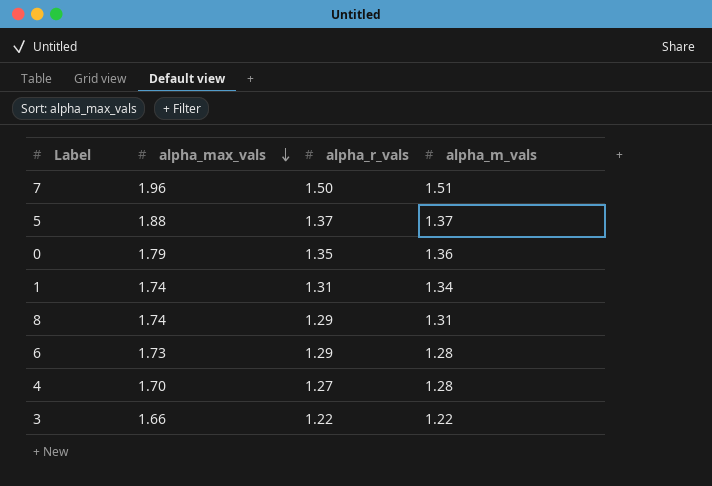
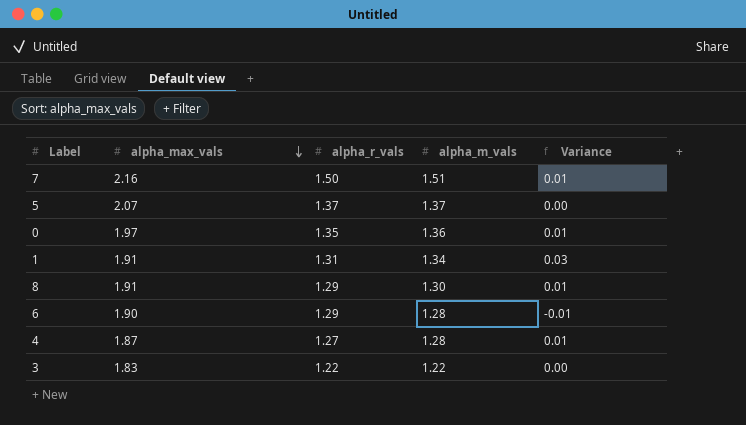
column Variance | formula: none -> [alpha_m_vals] - [alpha_r_vals]
7 | alpha_max_vals: 1.96 -> 2.16
5 | alpha_max_vals: 1.88 -> 2.07
0 | alpha_max_vals: 1.79 -> 1.97
1 | alpha_max_vals: 1.74 -> 1.91
8 | alpha_max_vals: 1.74 -> 1.91
8 | alpha_m_vals: 1.31 -> 1.30
6 | alpha_max_vals: 1.73 -> 1.90
4 | alpha_max_vals: 1.70 -> 1.87
3 | alpha_max_vals: 1.66 -> 1.83

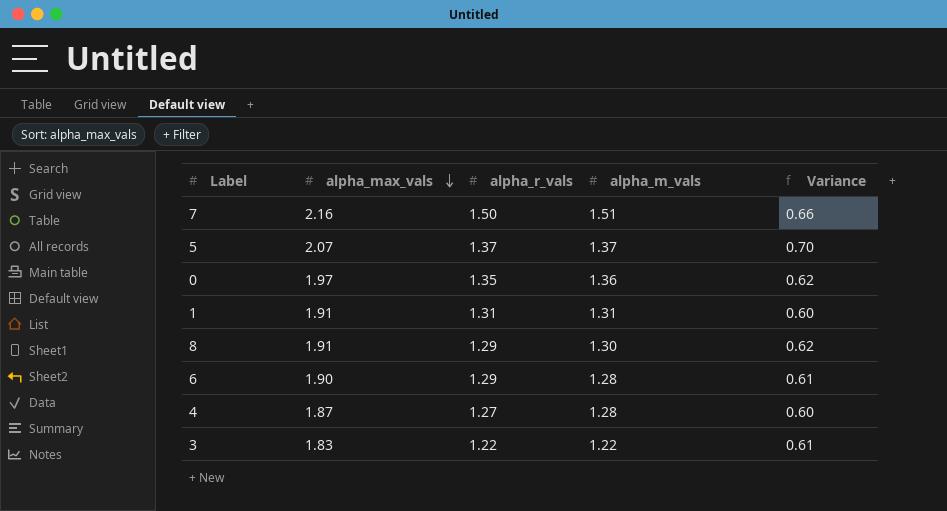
column Variance | formula: [alpha_m_vals] - [alpha_r_vals] -> [alpha_max_vals] - [alpha_r_vals]
1 | alpha_m_vals: 1.34 -> 1.31

